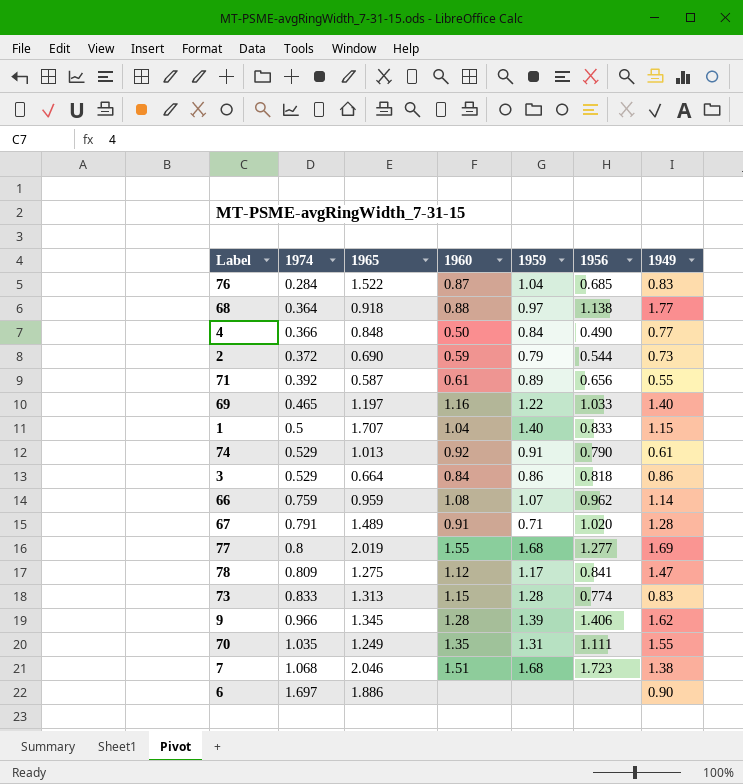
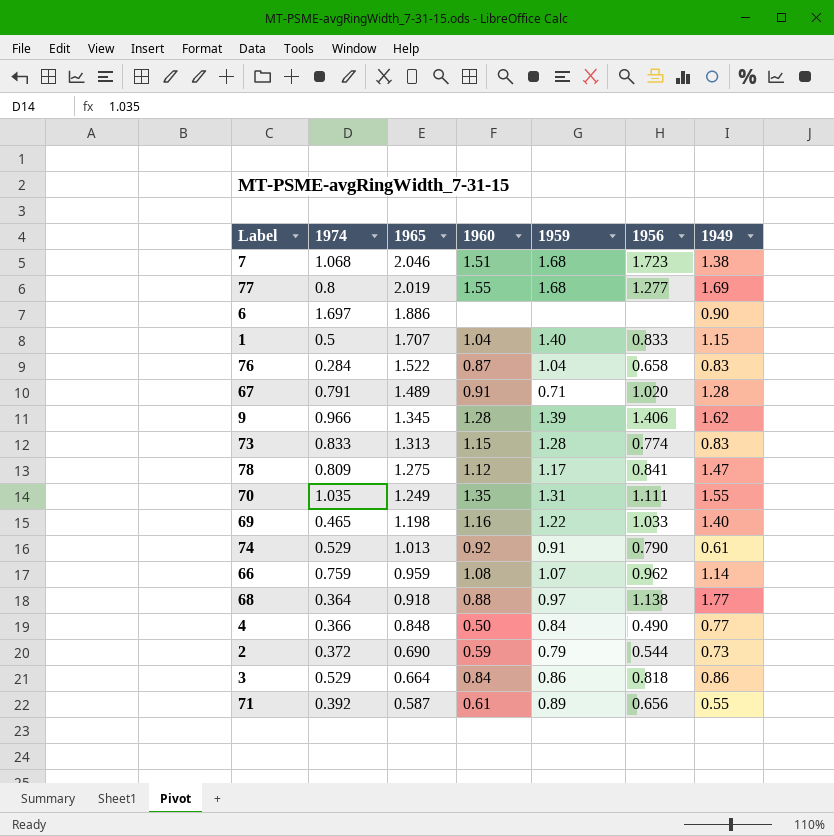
row order: 1974 ascending -> 1965 descending
76 | 1956: 0.685 -> 0.658
69 | 1965: 1.197 -> 1.198

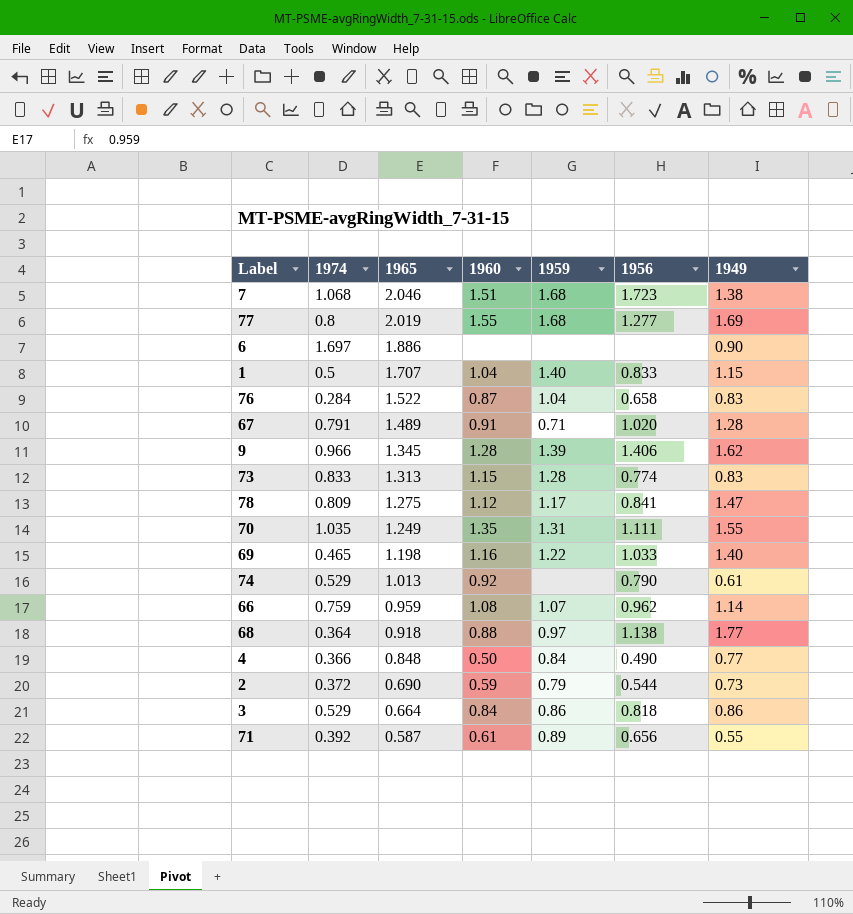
74 | 1959: 0.91 -> none

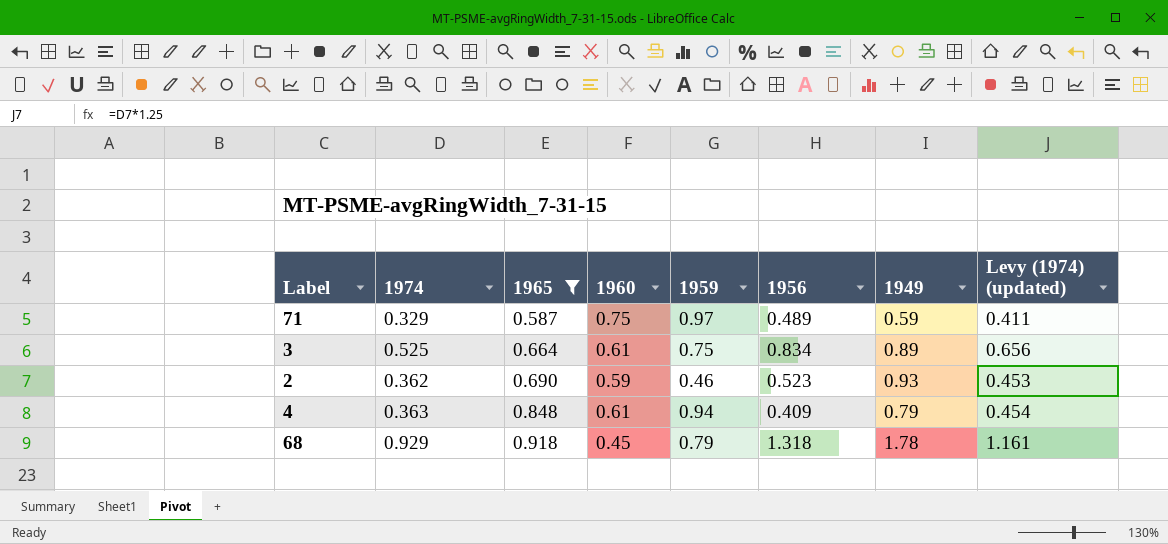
filter: none -> 1965 <= 0.918
row order: 1965 descending -> 1965 ascending
column Levy (1974) (updated) | formula: none -> [1974] * 1.25
71 | 1974: 0.392 -> 0.329
71 | 1960: 0.61 -> 0.75
71 | 1959: 0.89 -> 0.97
71 | 1956: 0.656 -> 0.489
71 | 1949: 0.55 -> 0.59
3 | 1974: 0.529 -> 0.525
3 | 1960: 0.84 -> 0.61
3 | 1959: 0.86 -> 0.75
3 | 1956: 0.818 -> 0.834
3 | 1949: 0.86 -> 0.89
2 | 1974: 0.372 -> 0.362
2 | 1959: 0.79 -> 0.46
2 | 1956: 0.544 -> 0.523
2 | 1949: 0.73 -> 0.93
4 | 1974: 0.366 -> 0.363
4 | 1960: 0.50 -> 0.61
4 | 1959: 0.84 -> 0.94
4 | 1956: 0.490 -> 0.409
4 | 1949: 0.77 -> 0.79
68 | 1974: 0.364 -> 0.929
68 | 1960: 0.88 -> 0.45
68 | 1959: 0.97 -> 0.79
68 | 1956: 1.138 -> 1.318
68 | 1949: 1.77 -> 1.78

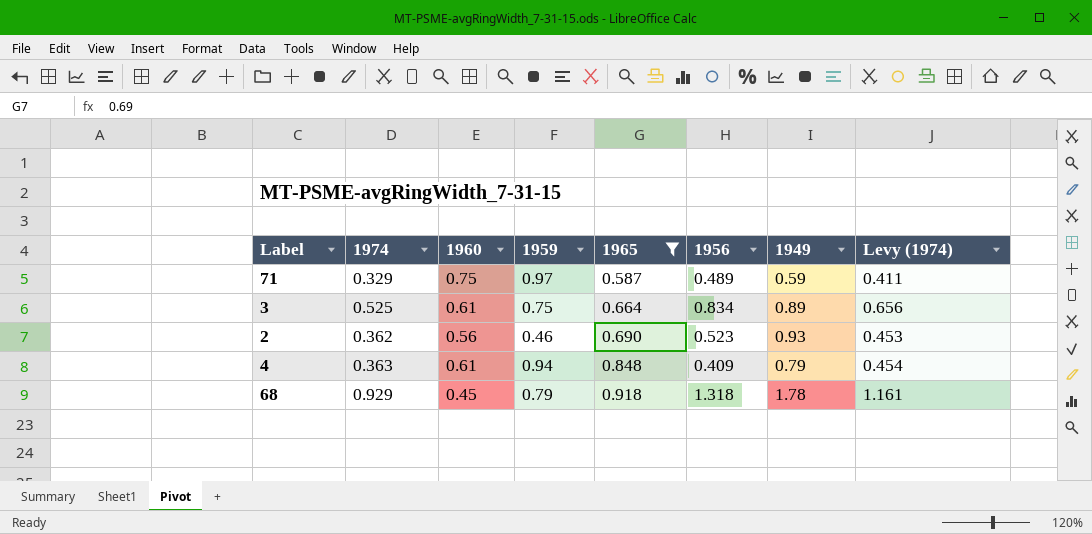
column 1965 | position: 3 -> 5
column name: Levy (1974) (updated) -> Levy (1974)
2 | 1960: 0.59 -> 0.56

